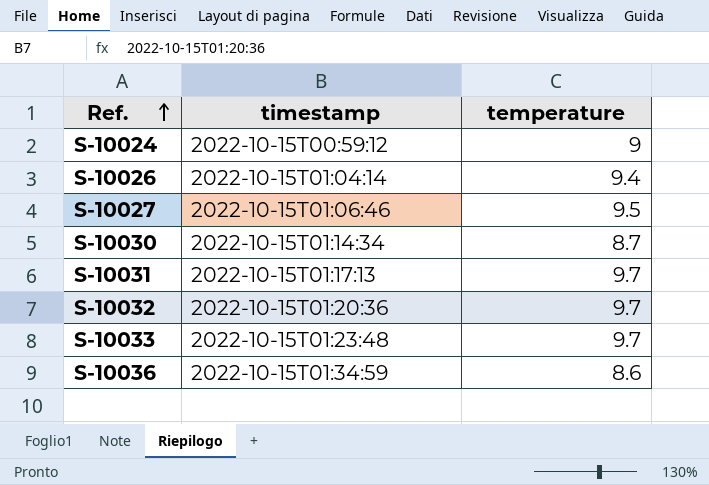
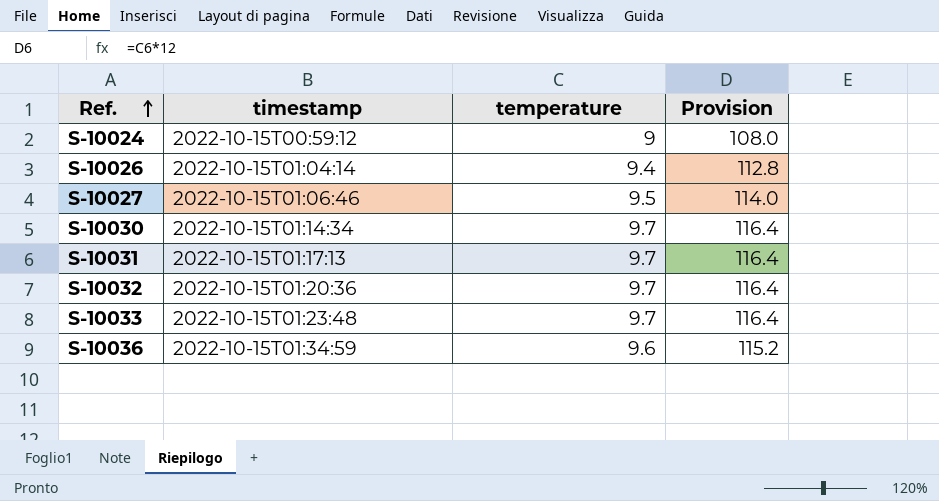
column Provision | formula: none -> [temperature] * 12
S-10030 | temperature: 8.7 -> 9.7
S-10036 | temperature: 8.6 -> 9.6

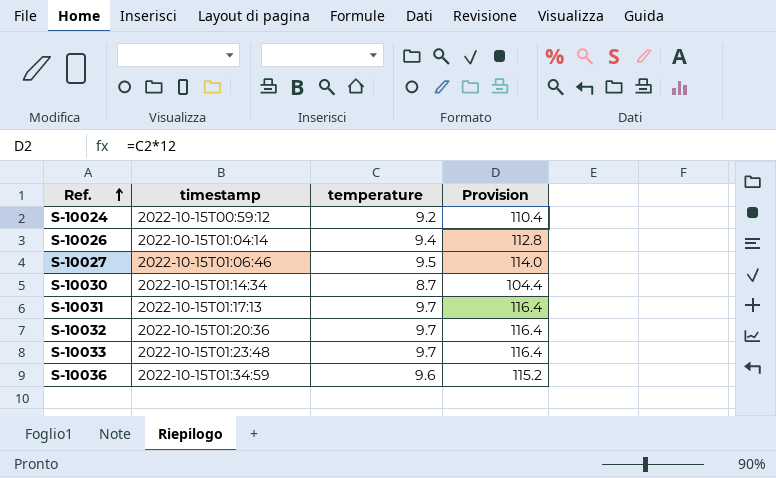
S-10024 | temperature: 9 -> 9.2
S-10024 | Provision: 108.0 -> 110.4
S-10030 | temperature: 9.7 -> 8.7
S-10030 | Provision: 116.4 -> 104.4

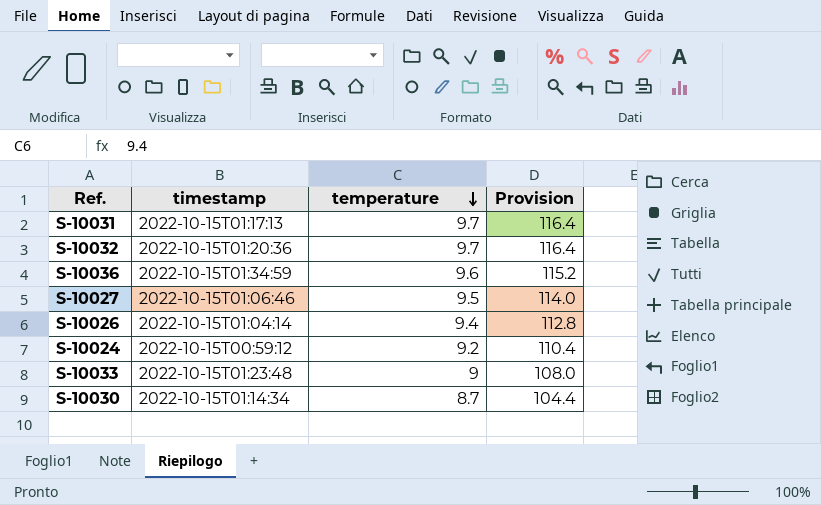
row order: Ref. ascending -> temperature descending
S-10033 | temperature: 9.7 -> 9
S-10033 | Provision: 116.4 -> 108.0

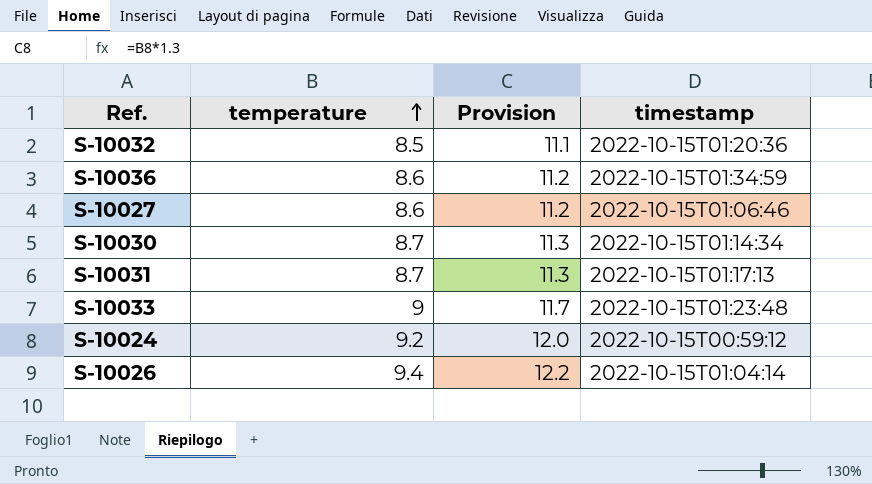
row order: temperature descending -> temperature ascending
column Provision | formula: [temperature] * 12 -> [temperature] * 1.3
column timestamp | position: 2 -> 4
S-10032 | temperature: 9.7 -> 8.5
S-10036 | temperature: 9.6 -> 8.6
S-10027 | temperature: 9.5 -> 8.6
S-10031 | temperature: 9.7 -> 8.7

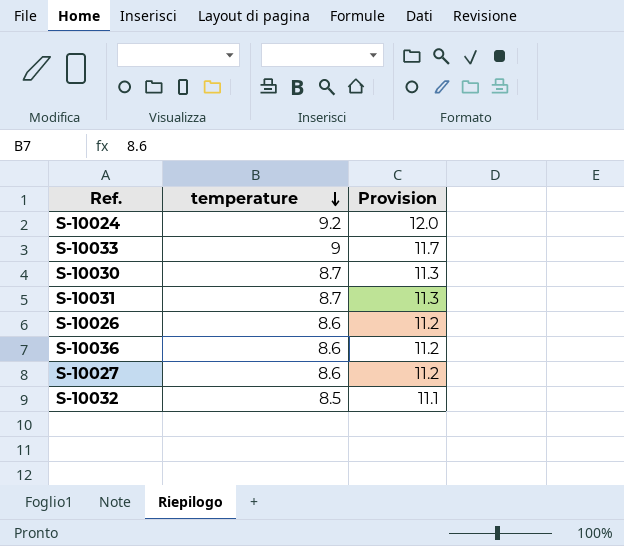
row order: temperature ascending -> temperature descending
column timestamp | position: 4 -> none
S-10026 | temperature: 9.4 -> 8.6
S-10026 | Provision: 12.2 -> 11.2

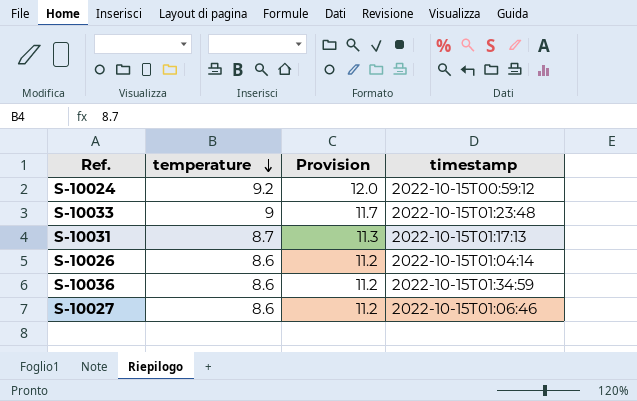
column timestamp | position: none -> 4
row S-10030: 8.7 | 11.3 -> none
row S-10032: 8.5 | 11.1 -> none

